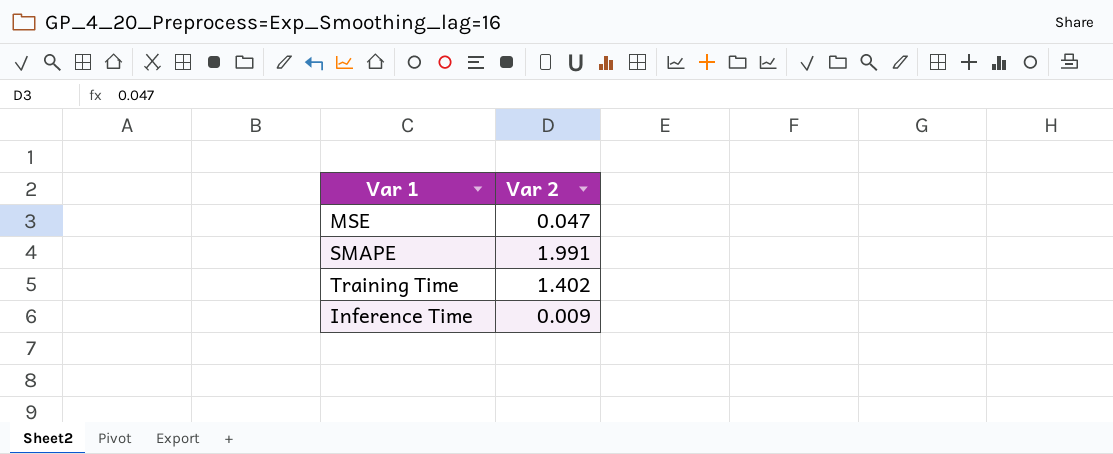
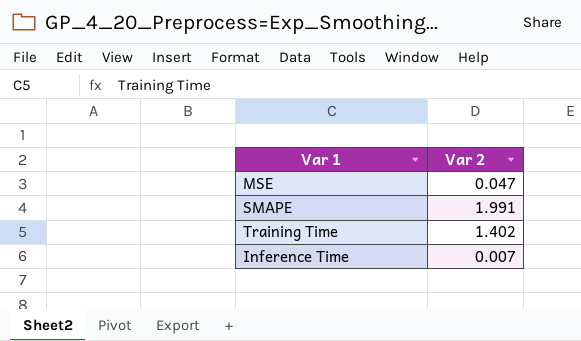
Inference Time | Var 2: 0.009 -> 0.007

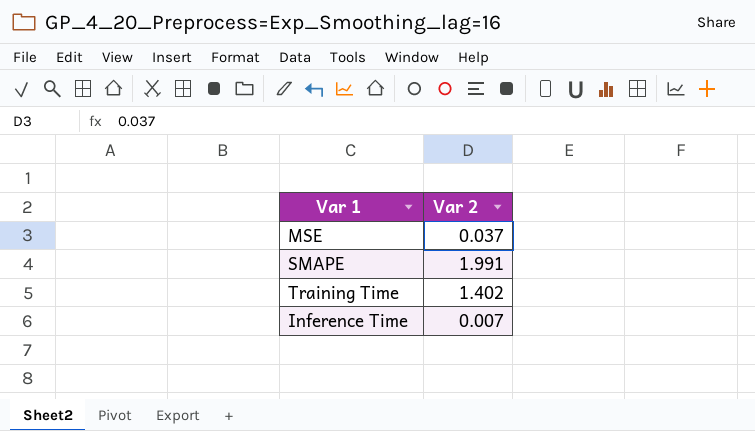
MSE | Var 2: 0.047 -> 0.037

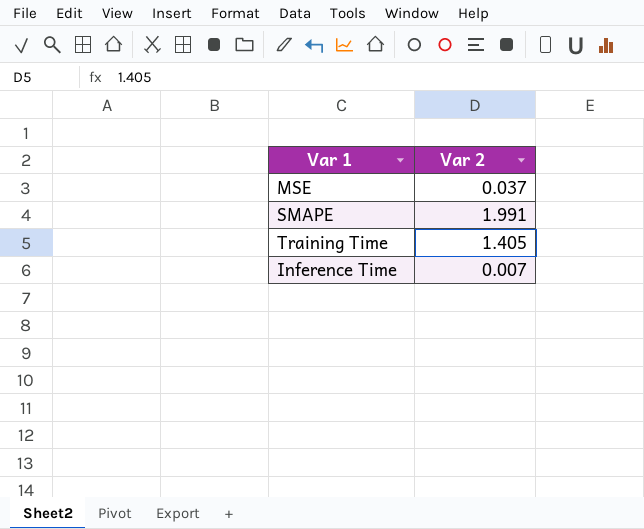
Training Time | Var 2: 1.402 -> 1.405

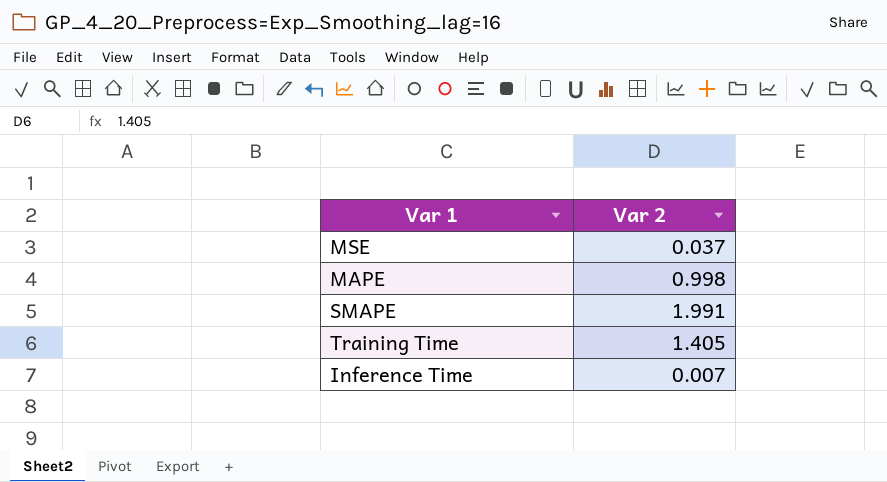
row MAPE: none -> 0.998

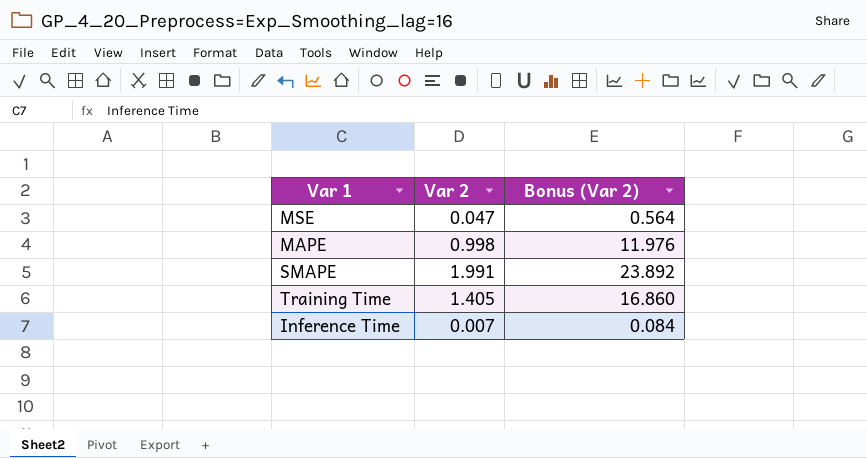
column Bonus (Var 2) | formula: none -> [Var 2] * 12
MSE | Var 2: 0.037 -> 0.047

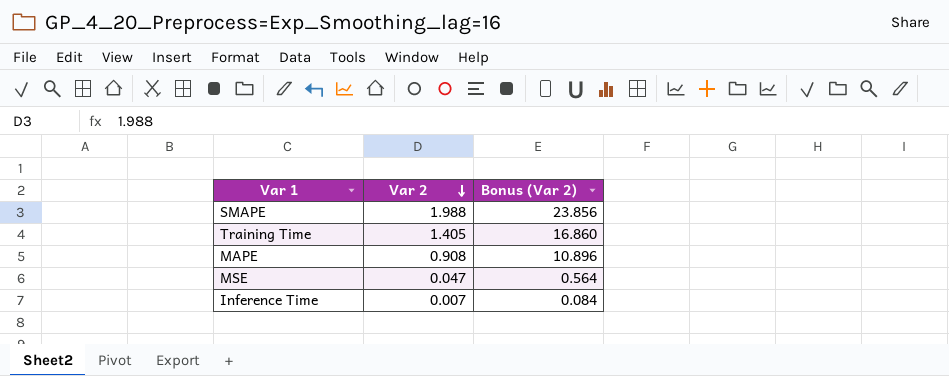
row order: none -> Var 2 descending
SMAPE | Var 2: 1.991 -> 1.988
SMAPE | Bonus (Var 2): 23.892 -> 23.856
MAPE | Var 2: 0.998 -> 0.908
MAPE | Bonus (Var 2): 11.976 -> 10.896

